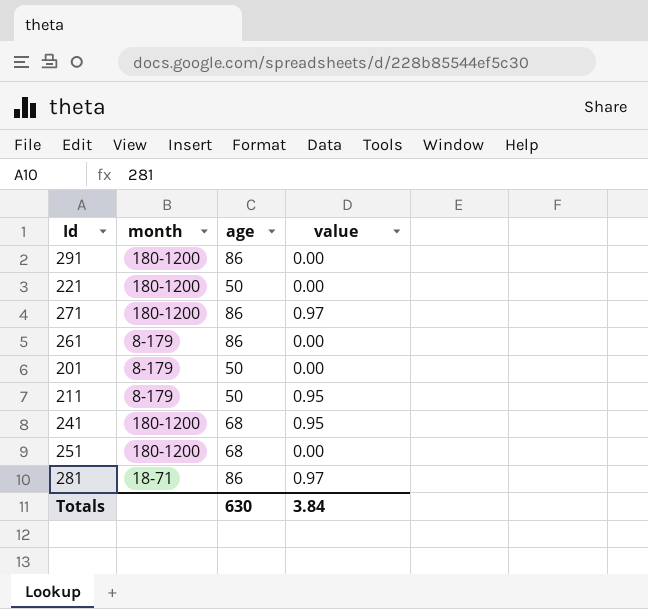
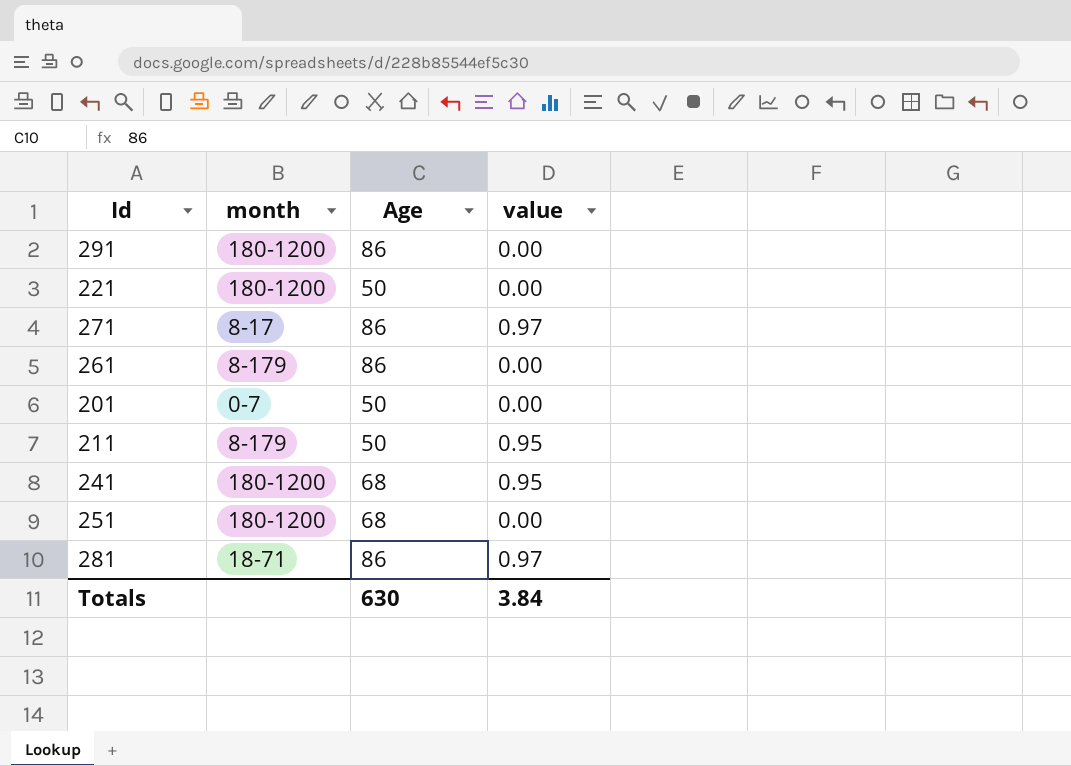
column name: age -> Age
271 | month: 180-1200 -> 8-17
201 | month: 8-179 -> 0-7

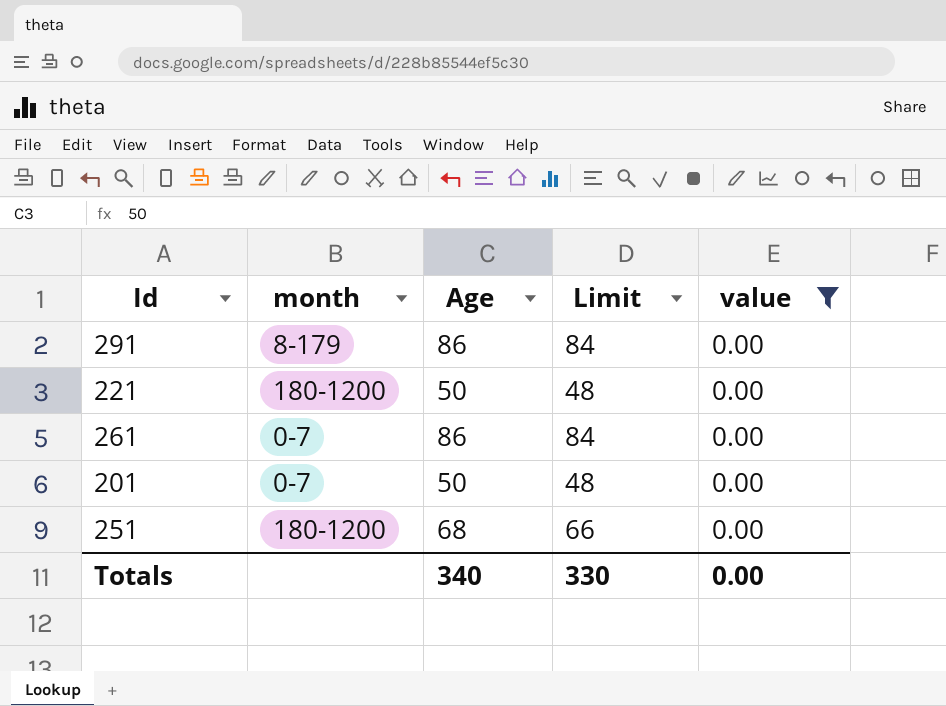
filter: none -> value = 0.00
column Limit | formula: none -> [Age] - 2
291 | month: 180-1200 -> 8-179
261 | month: 8-179 -> 0-7
Totals | Age: 630 -> 340
Totals | value: 3.84 -> 0.00

